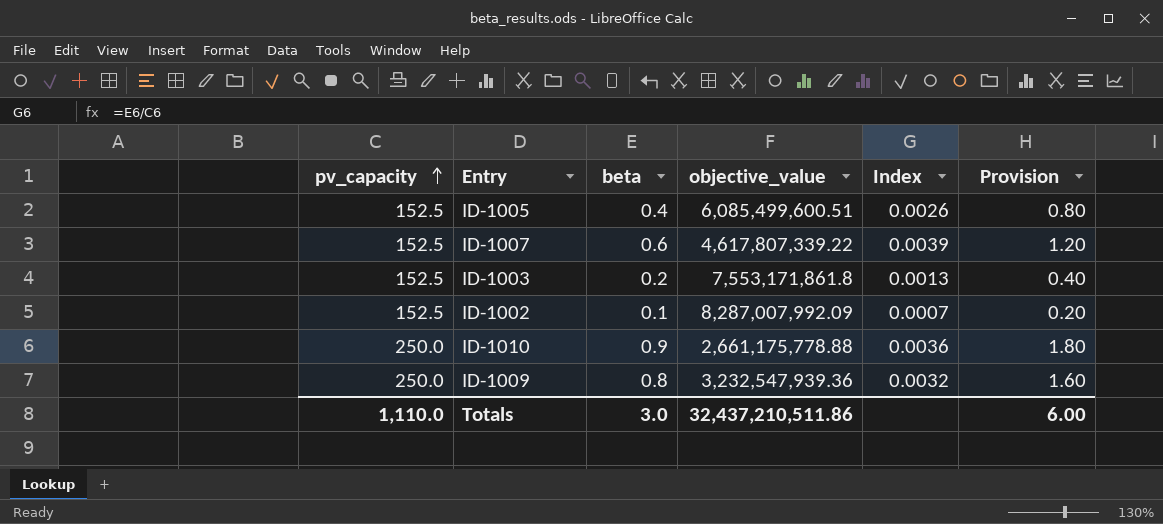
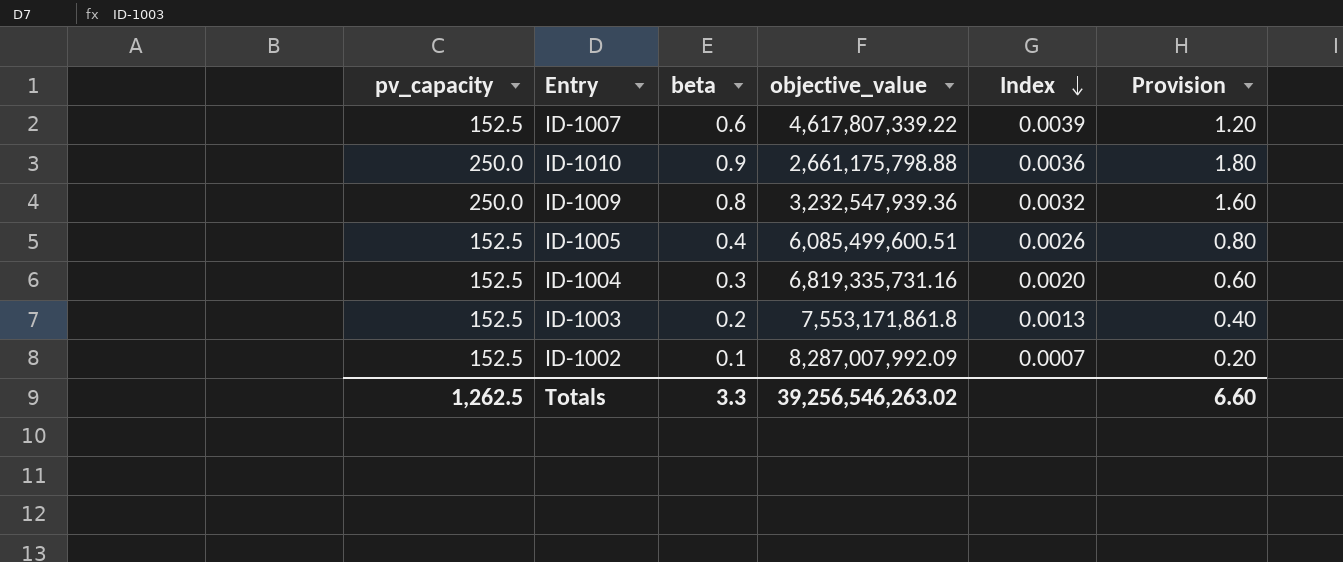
row order: pv_capacity ascending -> Index descending
ID-1010 | objective_value: 2,661,175,778.88 -> 2,661,175,798.88
row ID-1004: none -> 152.5 | 0.3 | 6,819,335,731.16 | 0.0020 | 0.60
Totals | pv_capacity: 1,110.0 -> 1,262.5
Totals | beta: 3.0 -> 3.3
Totals | objective_value: 32,437,210,511.86 -> 39,256,546,263.02
Totals | Provision: 6.00 -> 6.60

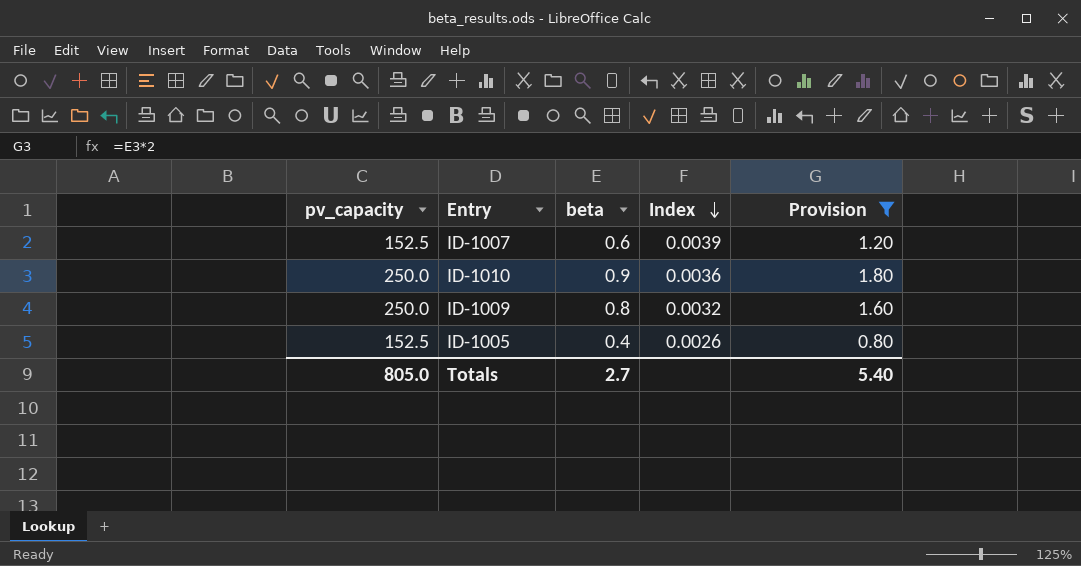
filter: none -> Provision >= 0.80
column objective_value | position: 4 -> none
Totals | pv_capacity: 1,262.5 -> 805.0
Totals | beta: 3.3 -> 2.7
Totals | Provision: 6.60 -> 5.40

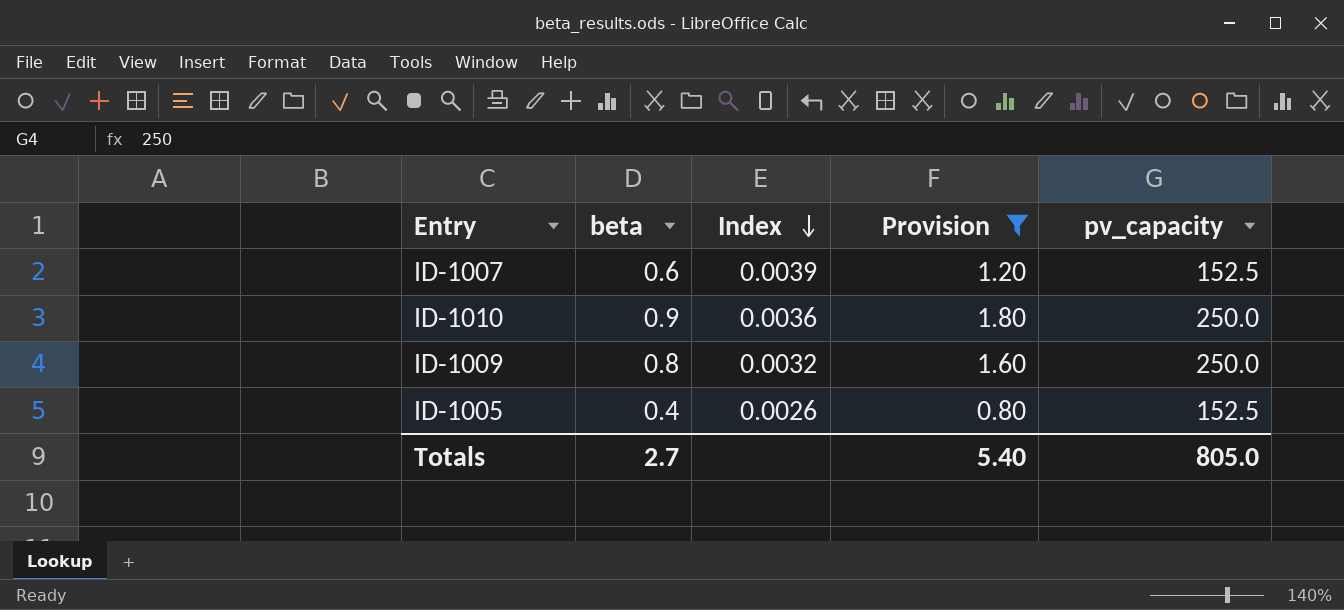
column pv_capacity | position: 1 -> 5

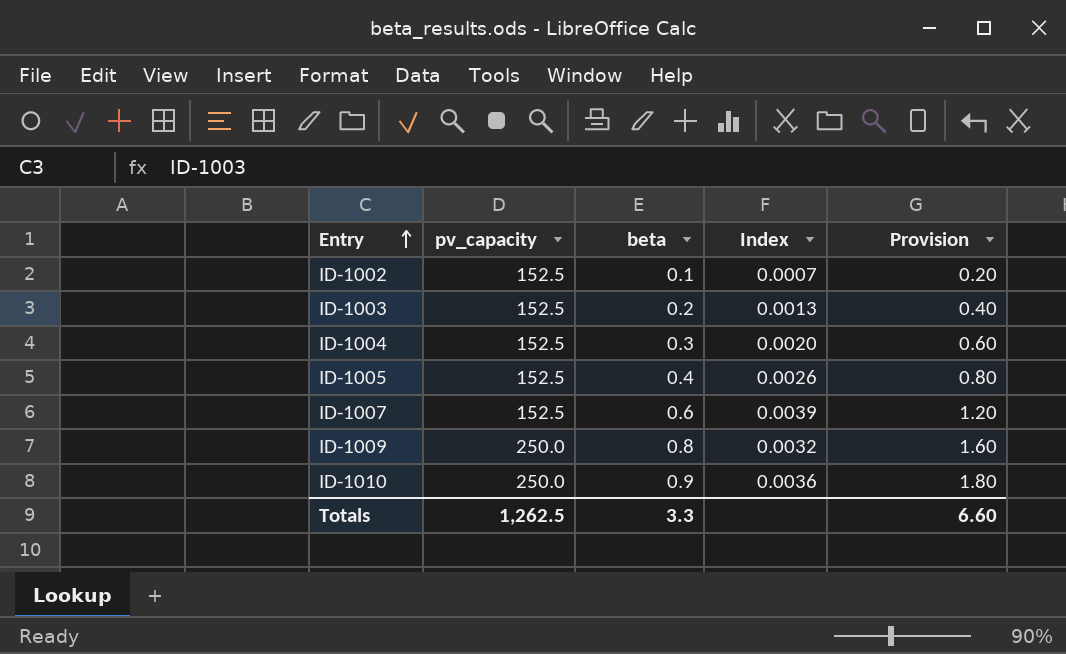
filter: Provision >= 0.80 -> none
row order: Index descending -> Entry ascending
column pv_capacity | position: 5 -> 2
Totals | pv_capacity: 805.0 -> 1,262.5
Totals | beta: 2.7 -> 3.3
Totals | Provision: 5.40 -> 6.60

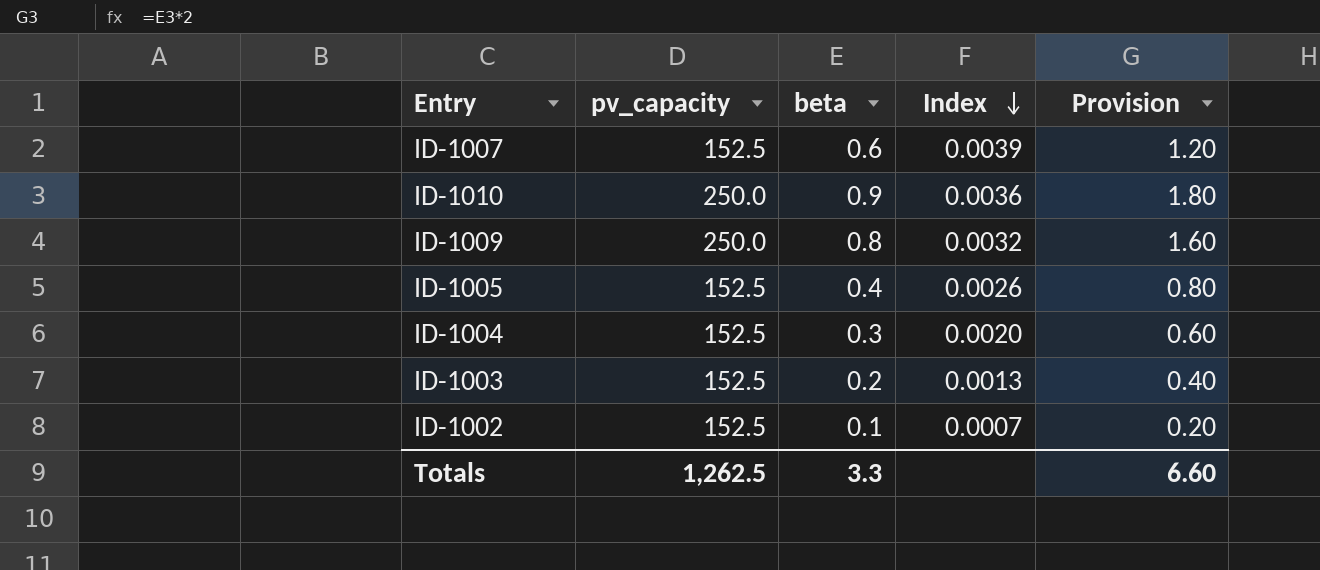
row order: Entry ascending -> Index descending

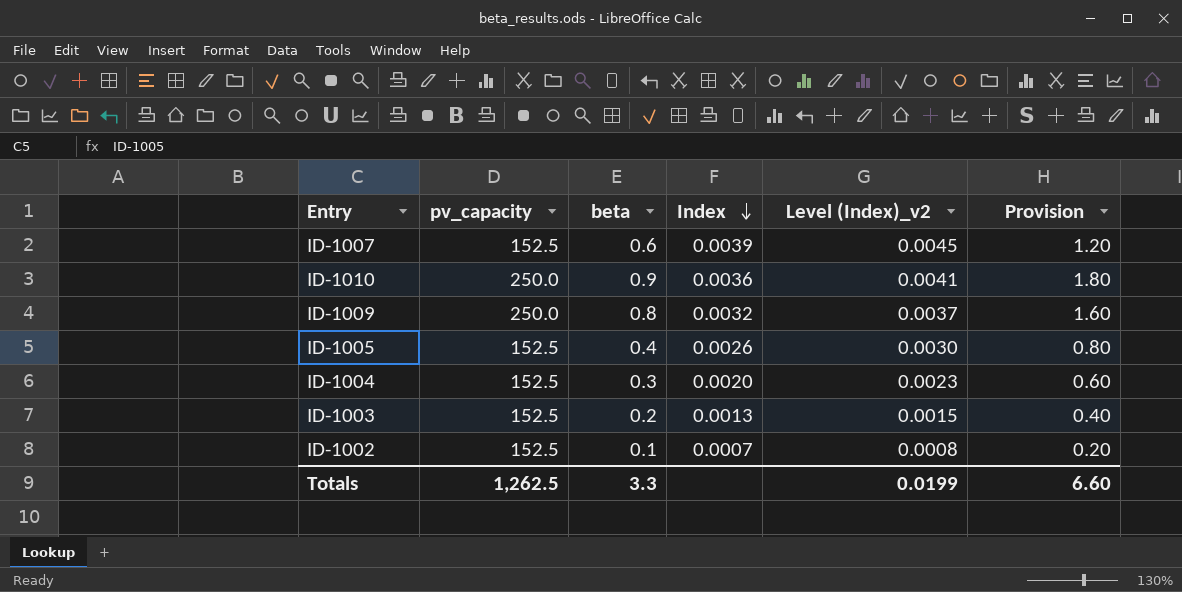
column Level (Index)_v2 | formula: none -> [Index] * 1.15

